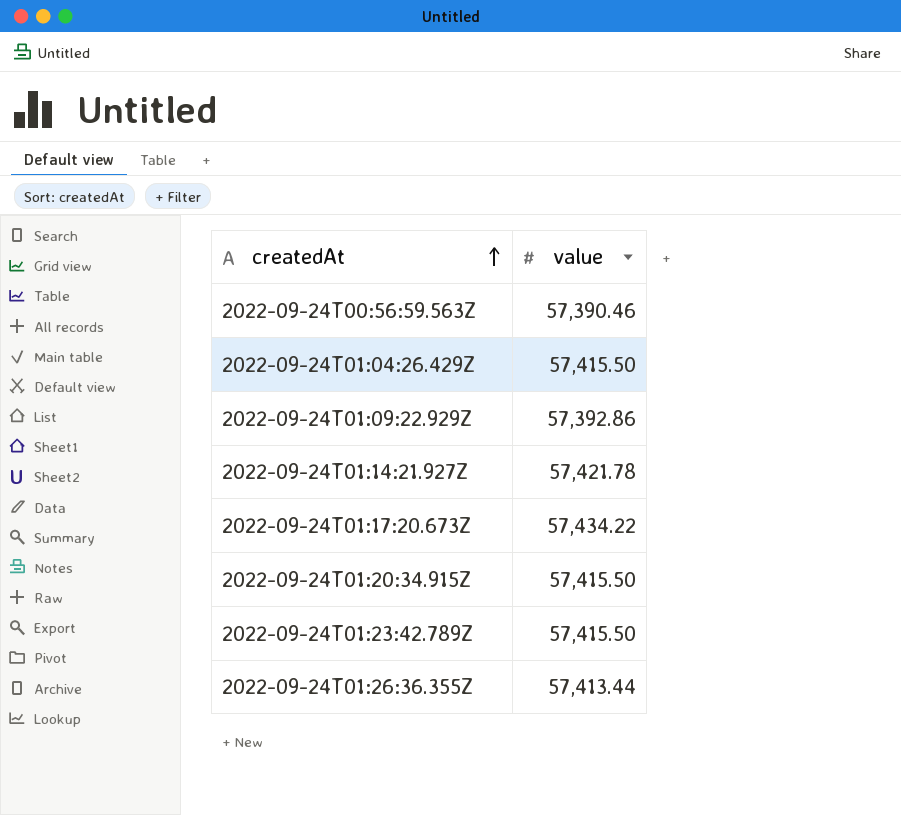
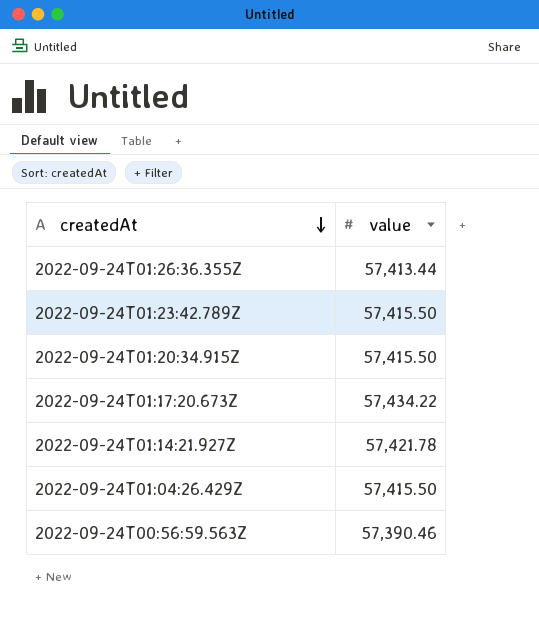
row order: createdAt ascending -> createdAt descending
row 2022-09-24T01:09:22.929Z: 57,392.86 -> none

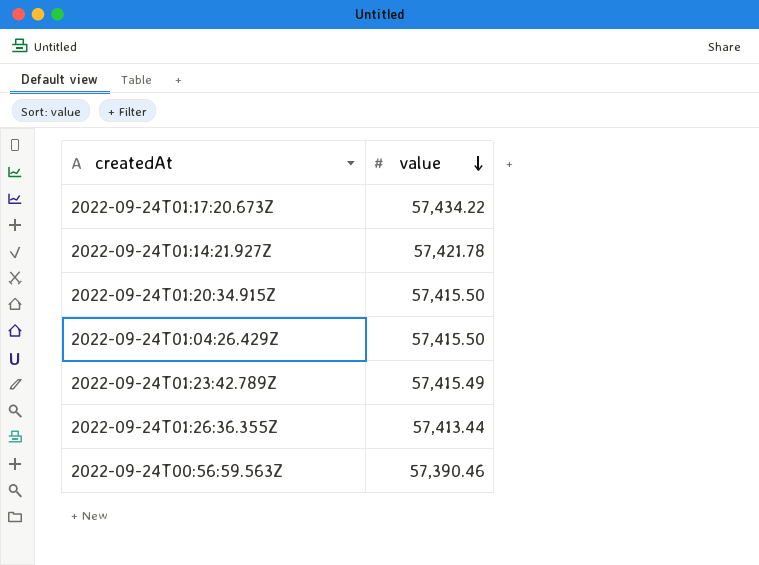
row order: createdAt descending -> value descending
2022-09-24T01:23:42.789Z | value: 57,415.50 -> 57,415.49

